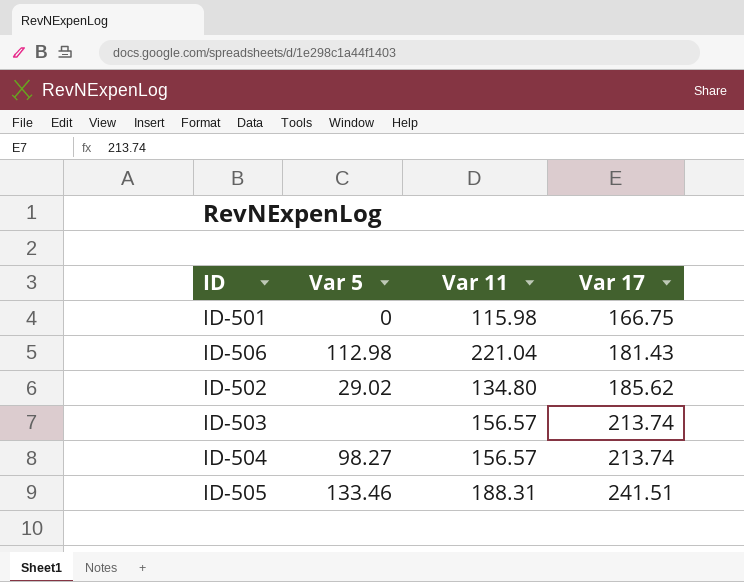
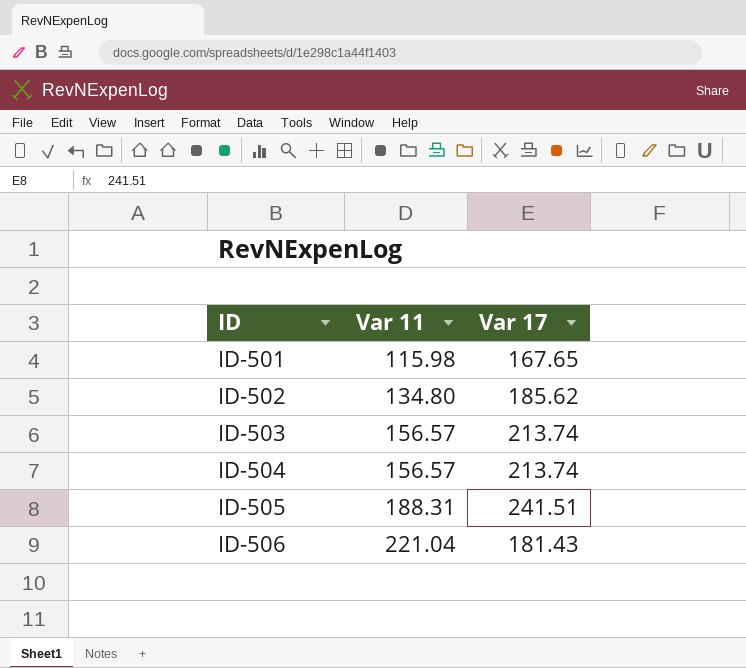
row order: Var 17 ascending -> ID ascending
column Var 5 | position: 2 -> none
ID-501 | Var 17: 166.75 -> 167.65

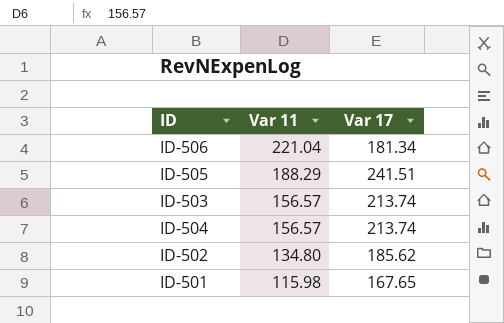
row order: ID ascending -> Var 11 descending
ID-506 | Var 17: 181.43 -> 181.34
ID-505 | Var 11: 188.31 -> 188.29

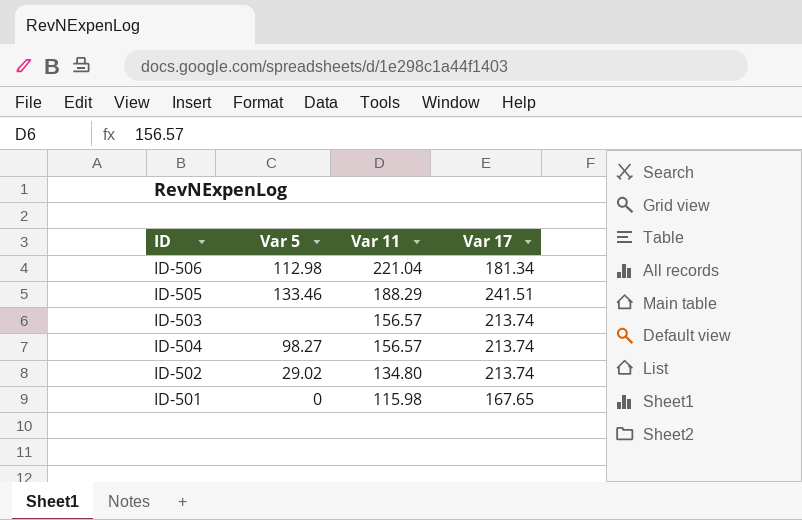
column Var 5 | position: none -> 2
ID-502 | Var 17: 185.62 -> 213.74

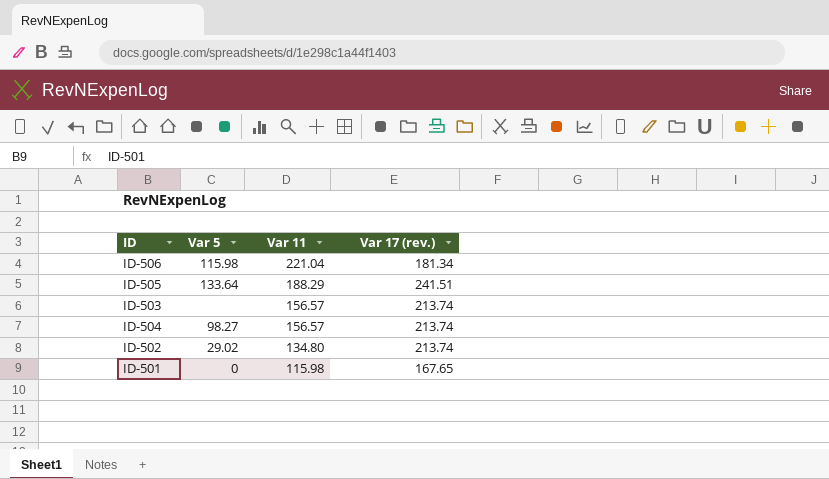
column name: Var 17 -> Var 17 (rev.)
ID-506 | Var 5: 112.98 -> 115.98
ID-505 | Var 5: 133.46 -> 133.64

